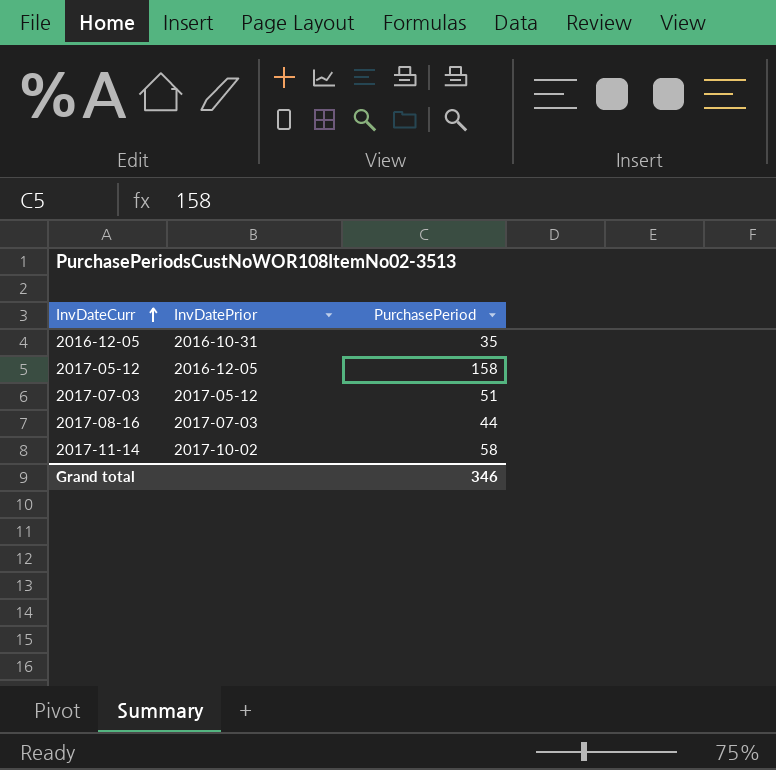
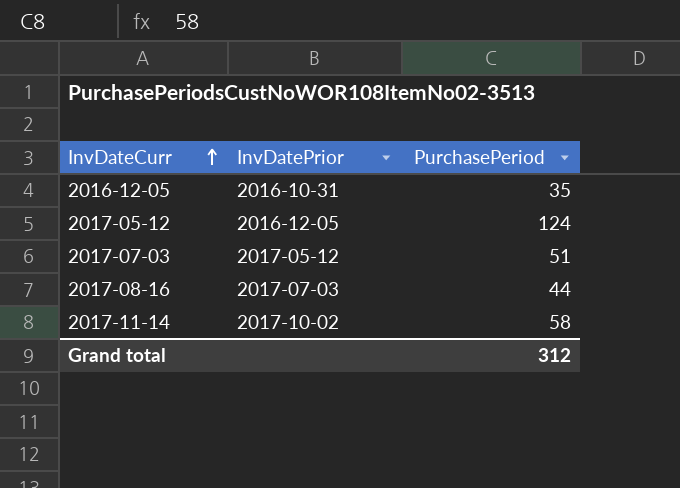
2017-05-12 | PurchasePeriod: 158 -> 124
Grand total | PurchasePeriod: 346 -> 312

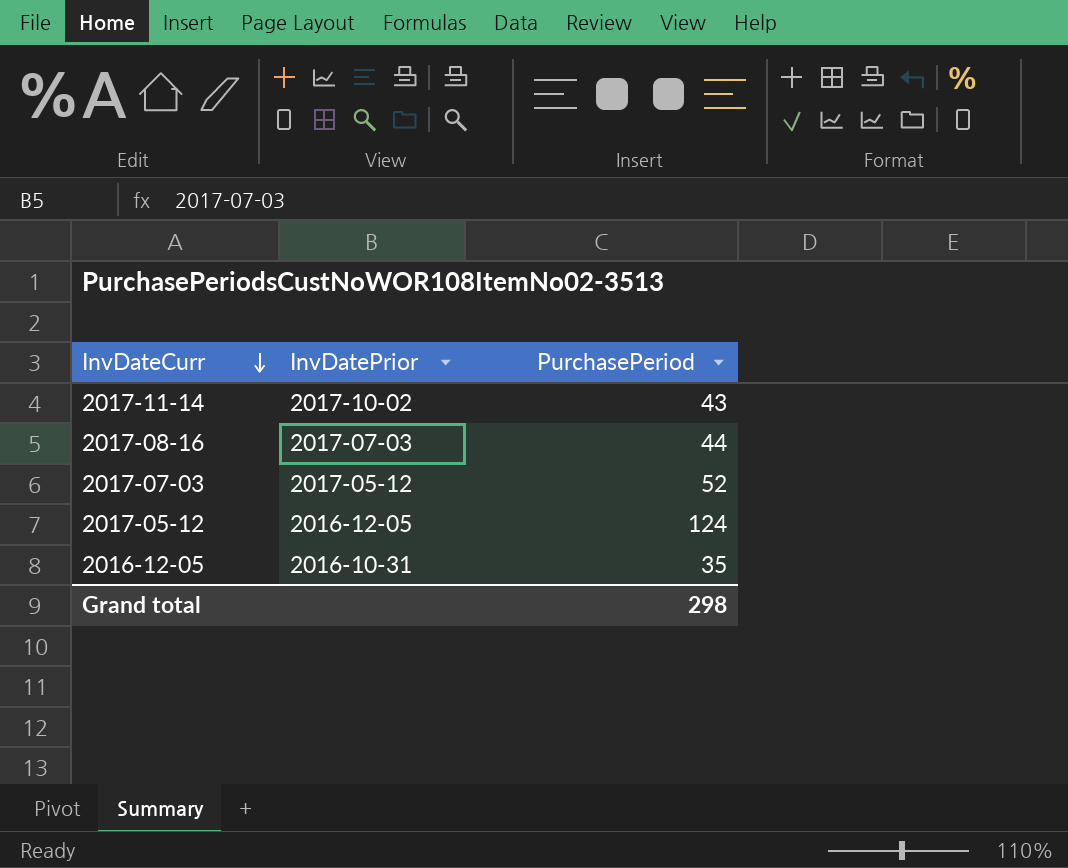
row order: InvDateCurr ascending -> InvDateCurr descending
2017-11-14 | PurchasePeriod: 58 -> 43
2017-07-03 | PurchasePeriod: 51 -> 52
Grand total | PurchasePeriod: 312 -> 298

